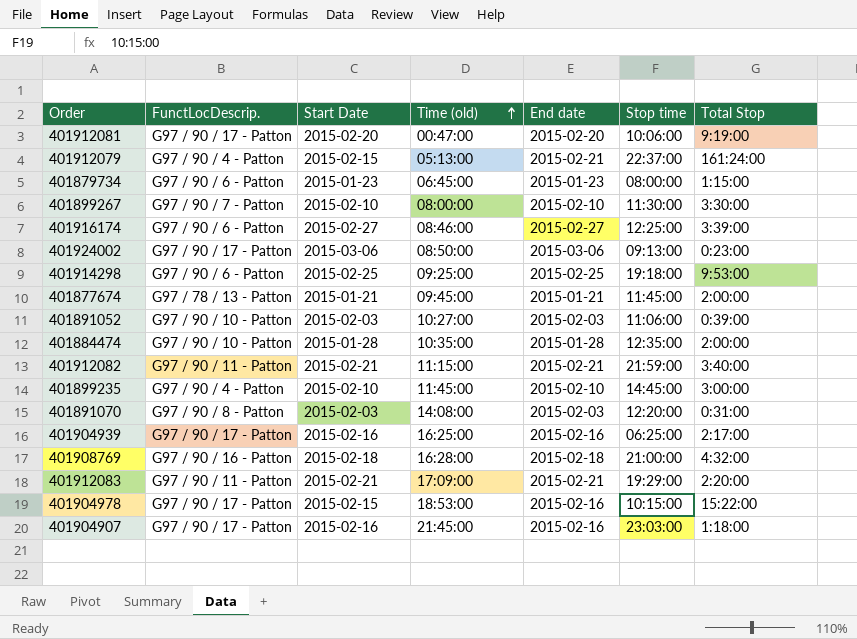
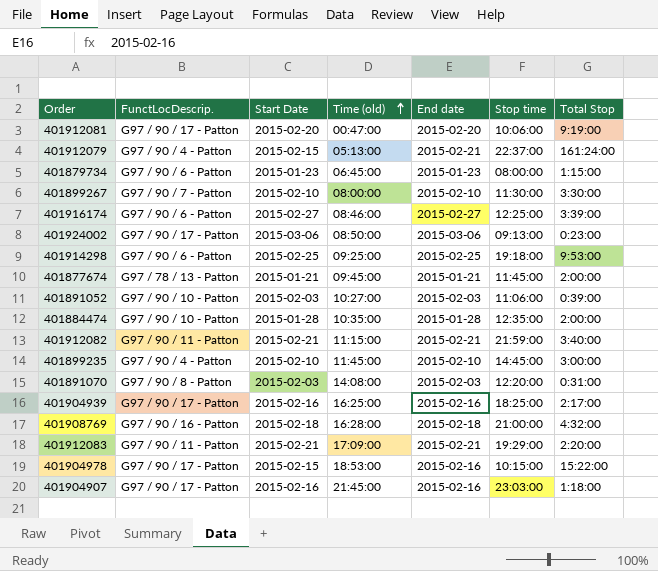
401904939 | Stop time: 06:25:00 -> 18:25:00

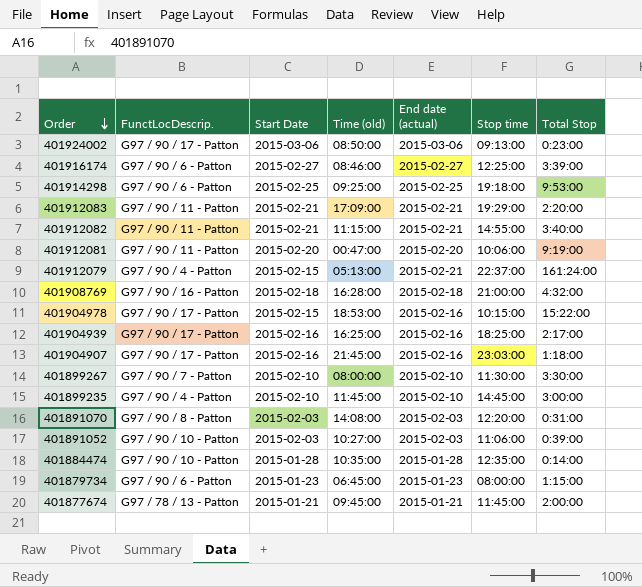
row order: Time (old) ascending -> Order descending
column name: End date -> End date (actual)
401912082 | Stop time: 21:59:00 -> 14:55:00
401912081 | FunctLocDescrip.: G97 / 90 / 17 - Patton -> G97 / 90 / 11 - Patton
401884474 | Total Stop: 2:00:00 -> 0:14:00

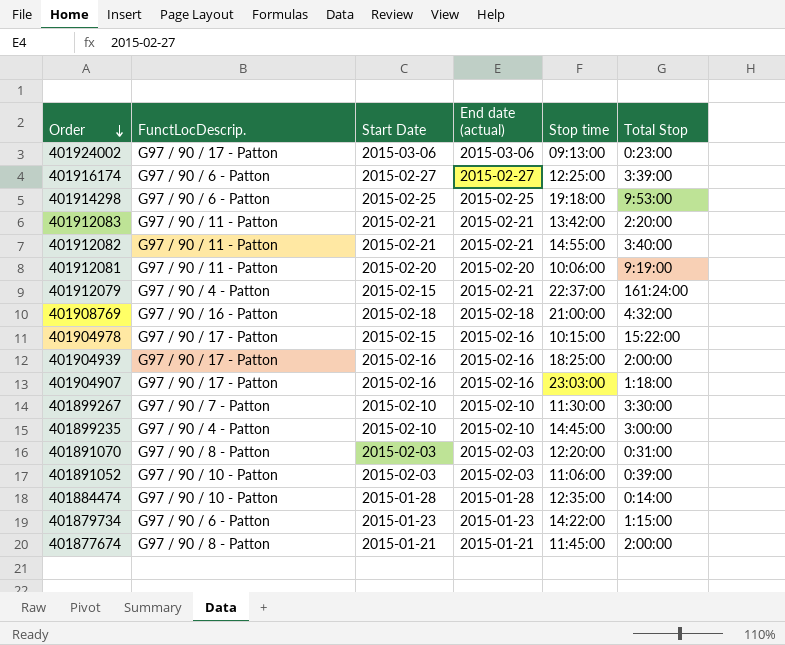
column Time (old) | position: 4 -> none
401912083 | Stop time: 19:29:00 -> 13:42:00
401904939 | Total Stop: 2:17:00 -> 2:00:00
401879734 | Stop time: 08:00:00 -> 14:22:00
401877674 | FunctLocDescrip.: G97 / 78 / 13 - Patton -> G97 / 90 / 8 - Patton

